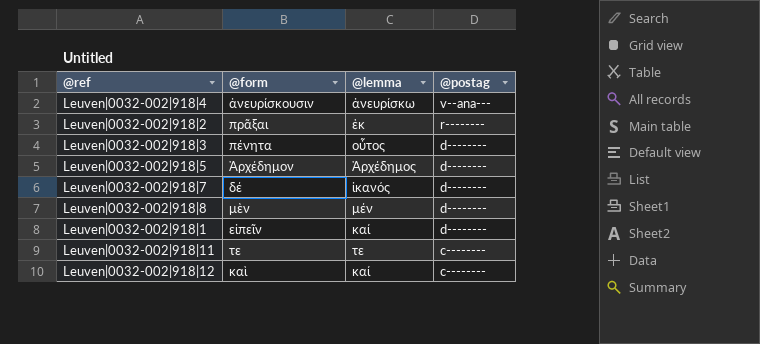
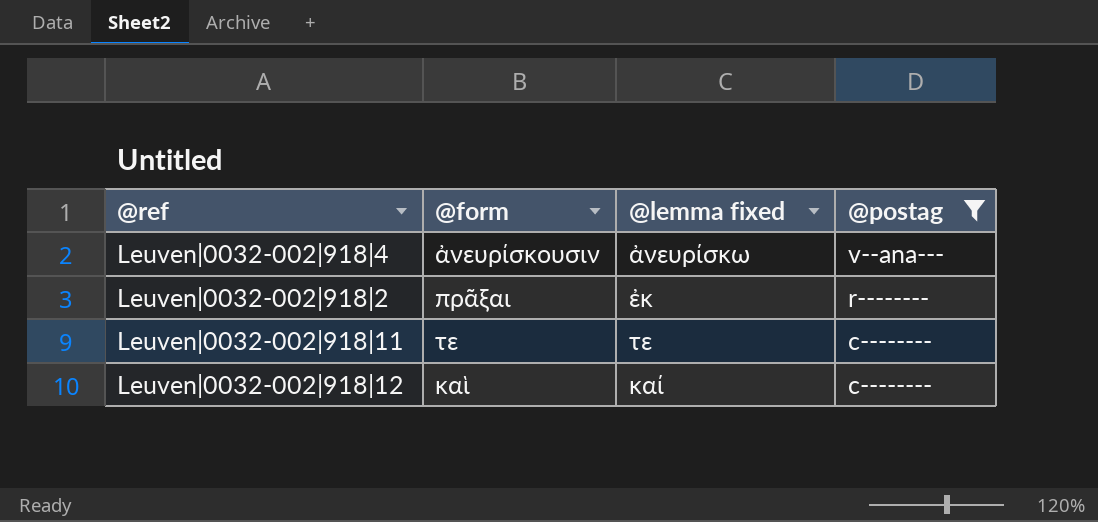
filter: none -> @postag != d--------
column name: @lemma -> @lemma fixed

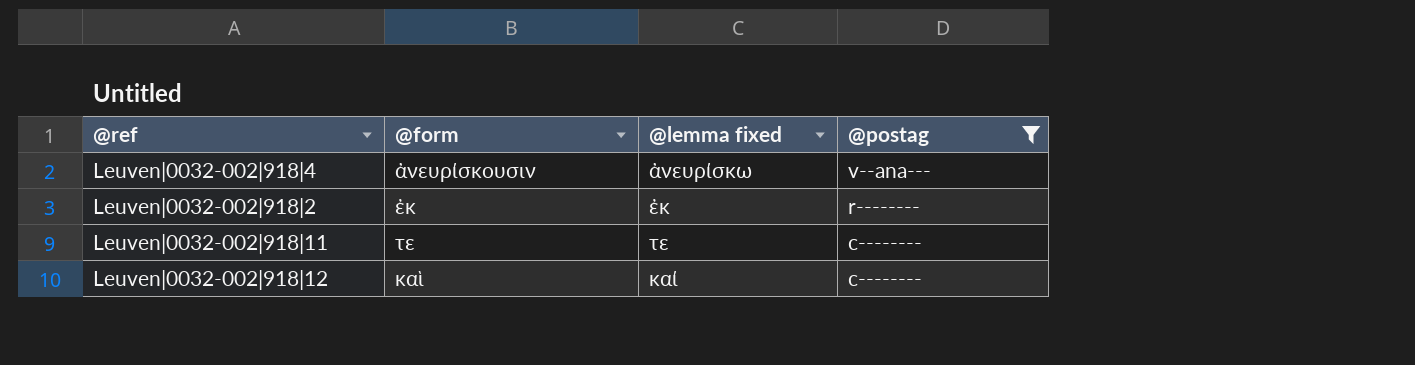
Leuven|0032-002|918|2 | @form: πρᾶξαι -> ἐκ

